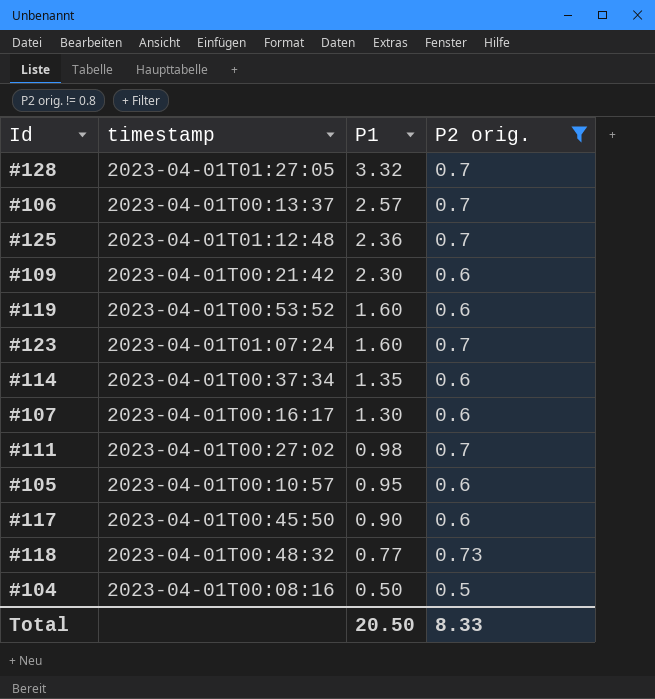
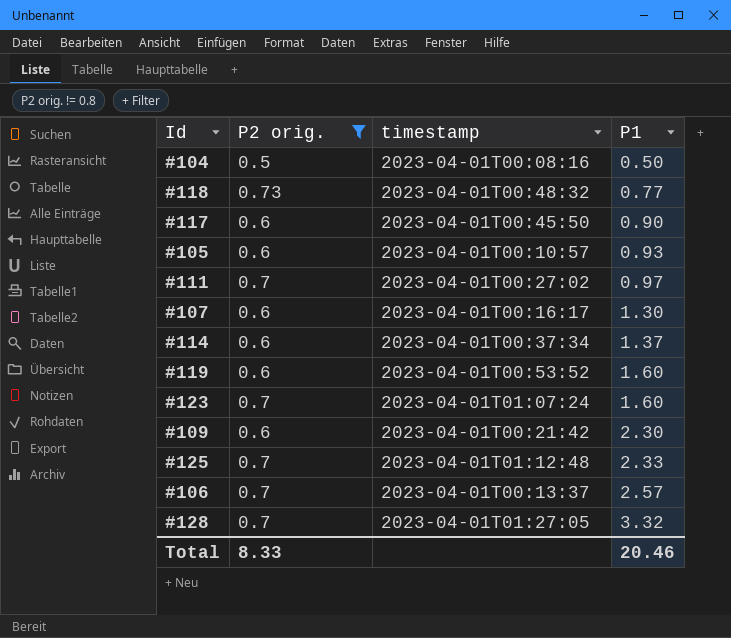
row order: P1 descending -> P1 ascending
column P2 orig. | position: 4 -> 2
#105 | P1: 0.95 -> 0.93
#111 | P1: 0.98 -> 0.97
#114 | P1: 1.35 -> 1.37
#125 | P1: 2.36 -> 2.33
Total | P1: 20.50 -> 20.46

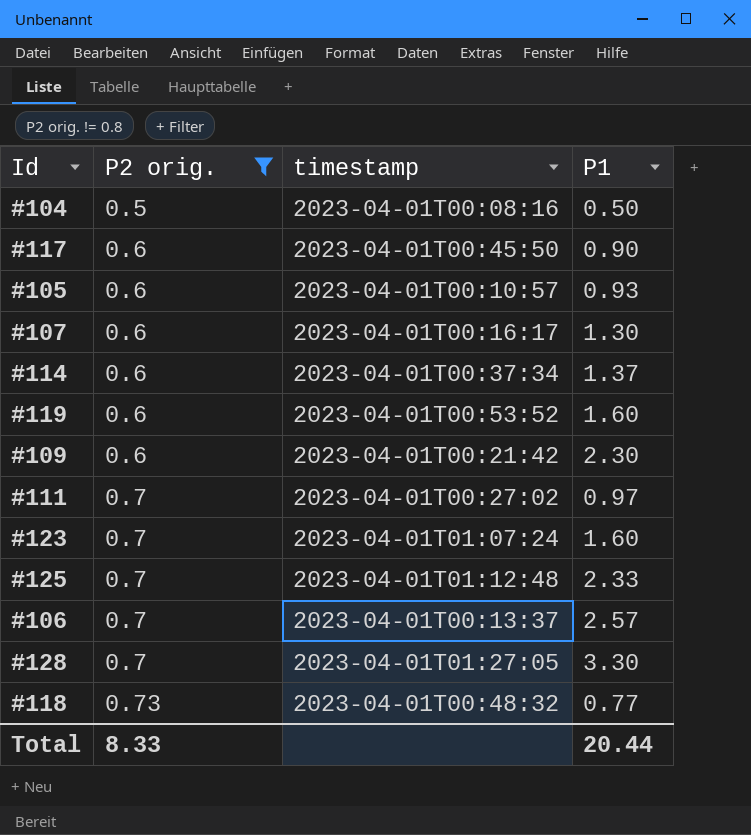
row order: P1 ascending -> P2 orig. ascending
#128 | P1: 3.32 -> 3.30
Total | P1: 20.46 -> 20.44

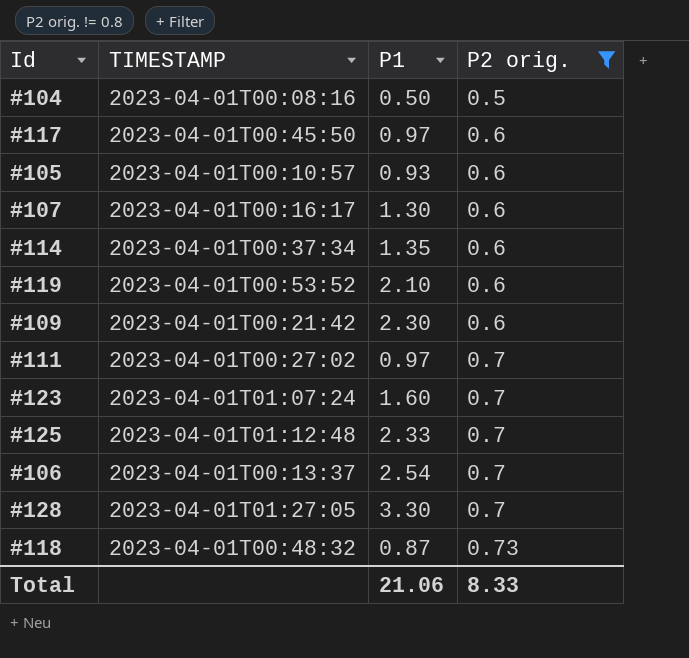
column name: timestamp -> TIMESTAMP
column P2 orig. | position: 2 -> 4
#117 | P1: 0.90 -> 0.97
#114 | P1: 1.37 -> 1.35
#119 | P1: 1.60 -> 2.10
#106 | P1: 2.57 -> 2.54
#118 | P1: 0.77 -> 0.87
Total | P1: 20.44 -> 21.06

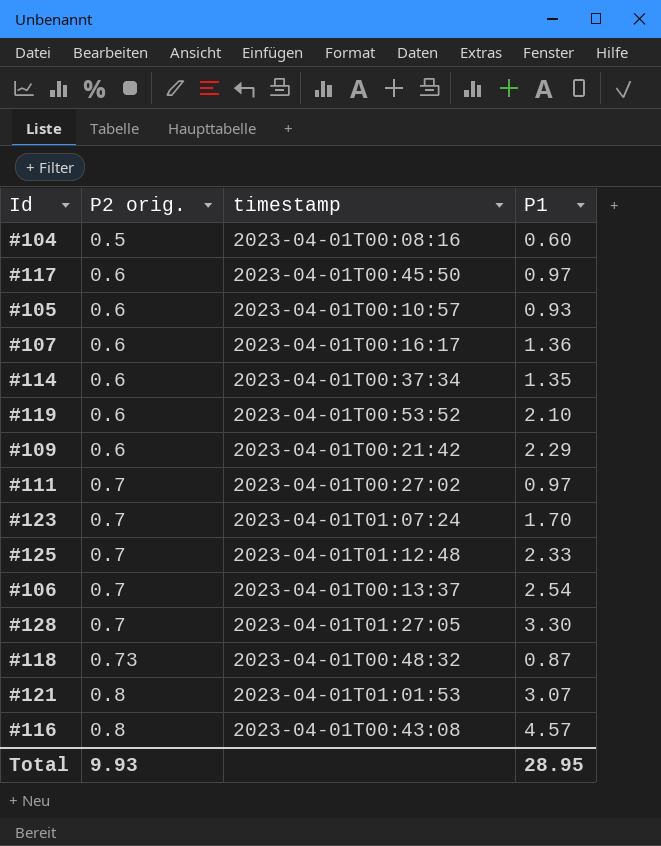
filter: P2 orig. != 0.8 -> none
column P2 orig. | position: 4 -> 2
column name: TIMESTAMP -> timestamp
#104 | P1: 0.50 -> 0.60
#107 | P1: 1.30 -> 1.36
#109 | P1: 2.30 -> 2.29
#123 | P1: 1.60 -> 1.70
Total | P2 orig.: 8.33 -> 9.93
Total | P1: 21.06 -> 28.95

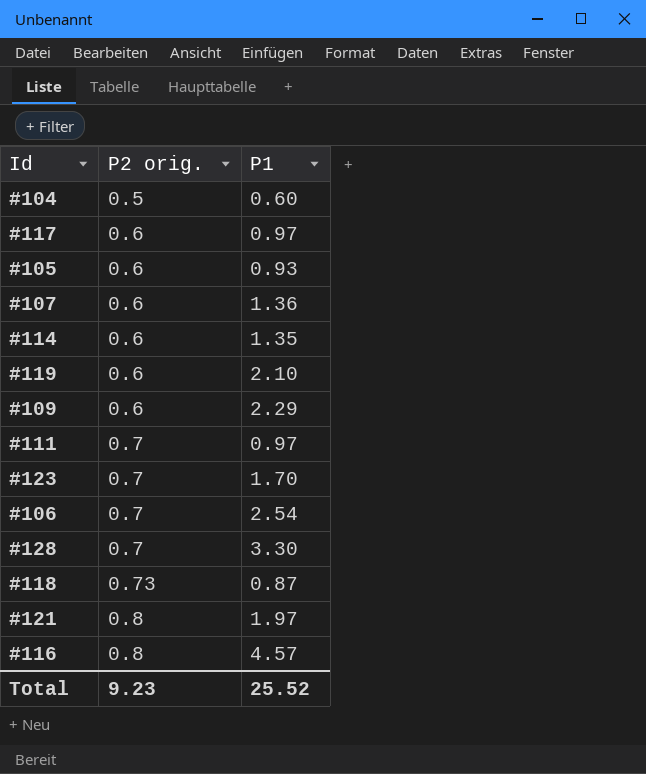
column timestamp | position: 3 -> none
row #125: 0.7 | 2023-04-01T01:12:48 | 2.33 -> none
#121 | P1: 3.07 -> 1.97
Total | P2 orig.: 9.93 -> 9.23
Total | P1: 28.95 -> 25.52

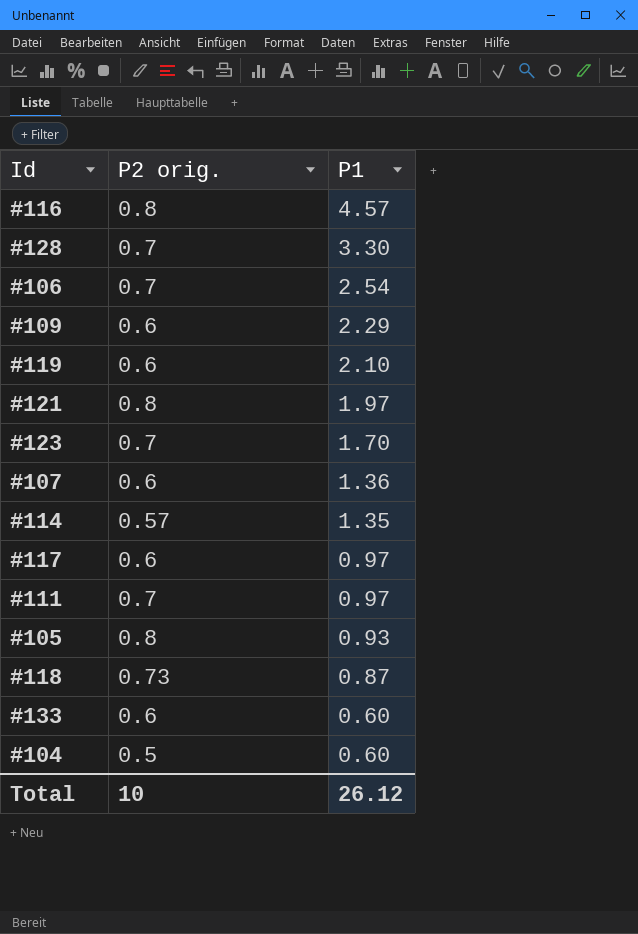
row order: P2 orig. ascending -> P1 descending
#114 | P2 orig.: 0.6 -> 0.57
#105 | P2 orig.: 0.6 -> 0.8
row #133: none -> 0.6 | 0.60
Total | P2 orig.: 9.23 -> 10
Total | P1: 25.52 -> 26.12

